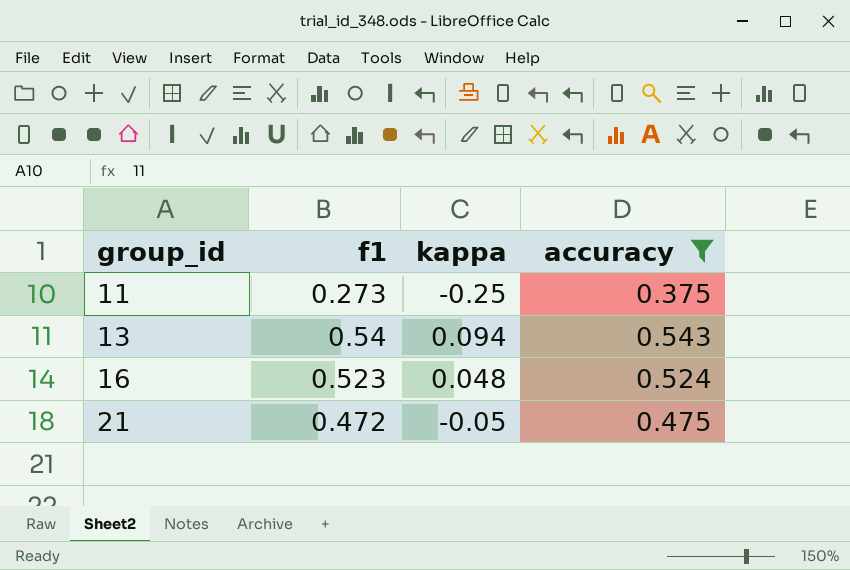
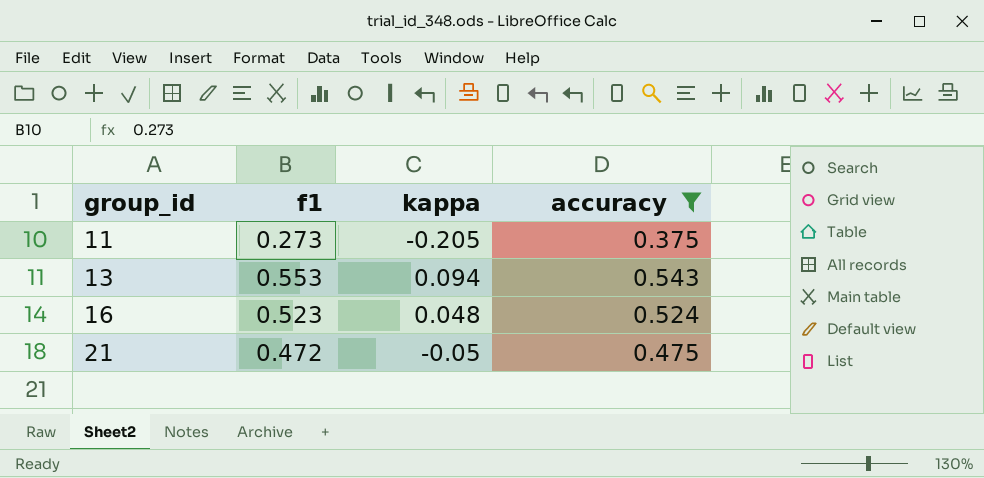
11 | kappa: -0.25 -> -0.205
13 | f1: 0.54 -> 0.553

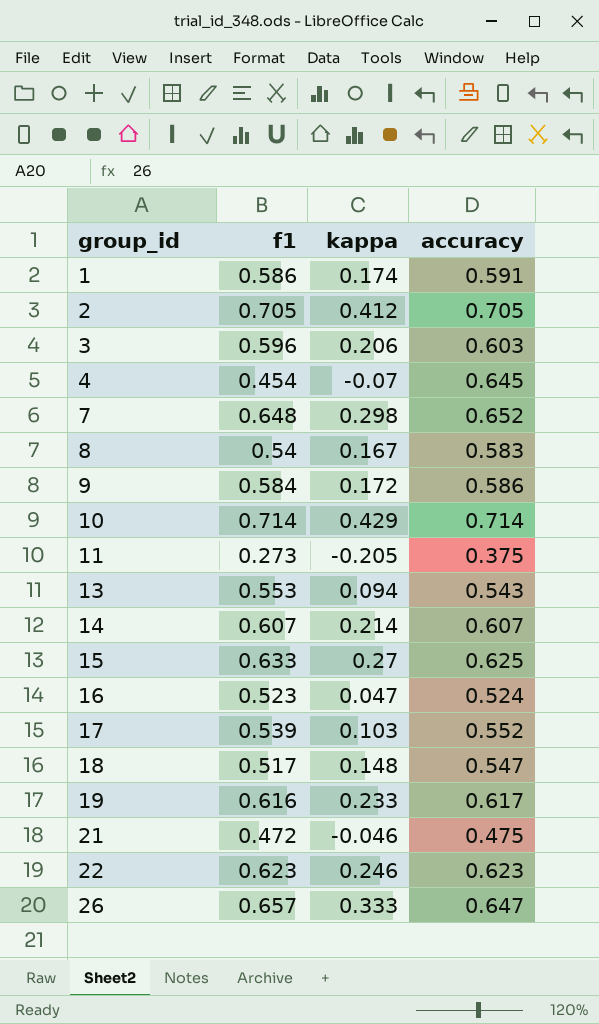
filter: accuracy <= 0.543 -> none
16 | kappa: 0.048 -> 0.047
21 | kappa: -0.05 -> -0.046

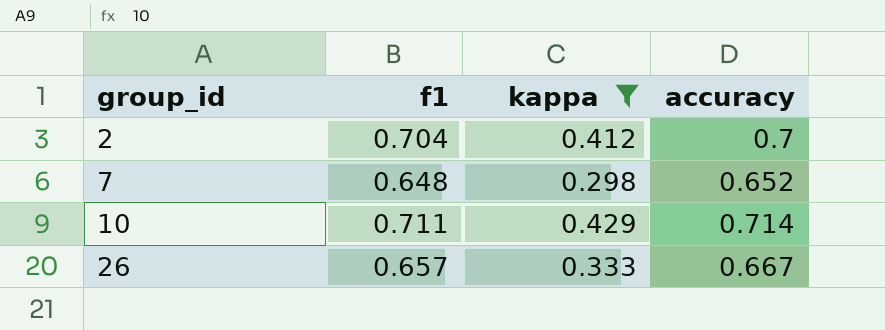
filter: none -> kappa >= 0.298
2 | f1: 0.705 -> 0.704
2 | accuracy: 0.705 -> 0.7
10 | f1: 0.714 -> 0.711
26 | accuracy: 0.647 -> 0.667

